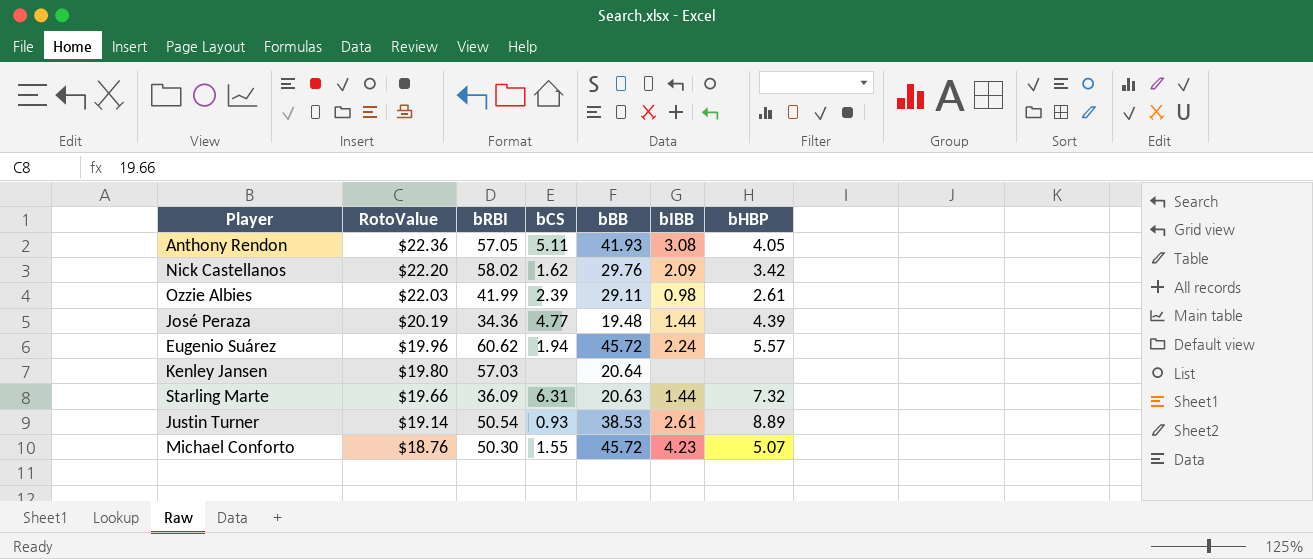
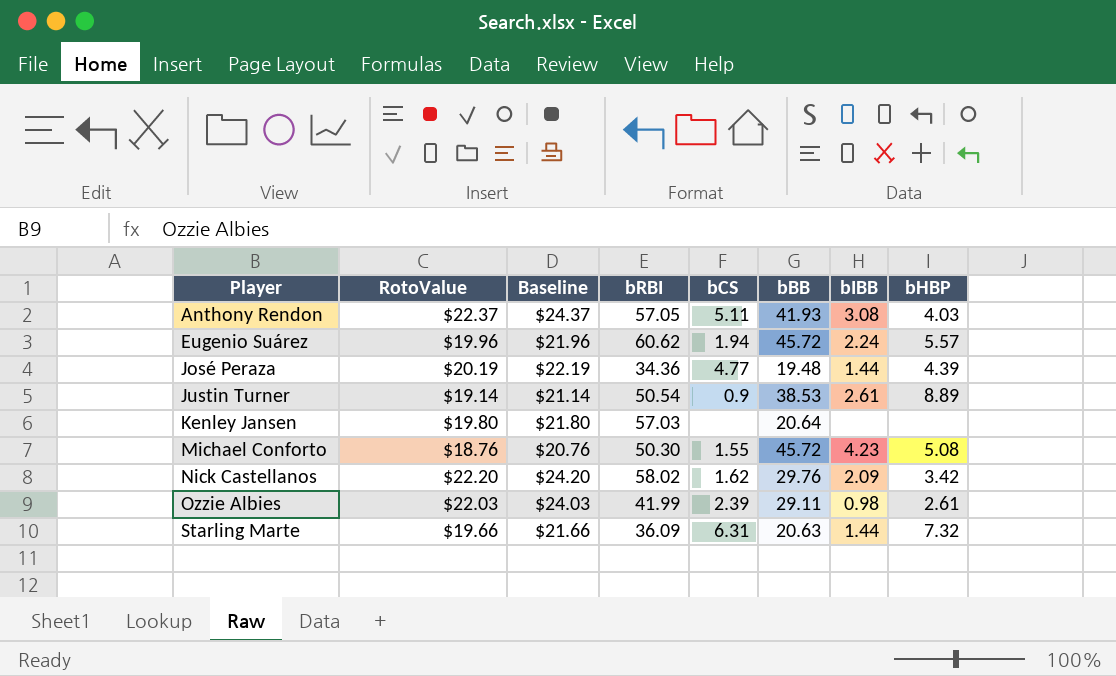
row order: RotoValue descending -> Player ascending
column Baseline | formula: none -> [RotoValue] + 2
Anthony Rendon | RotoValue: $22.36 -> $22.37
Anthony Rendon | bHBP: 4.05 -> 4.03
Justin Turner | bCS: 0.93 -> 0.9
Michael Conforto | bHBP: 5.07 -> 5.08

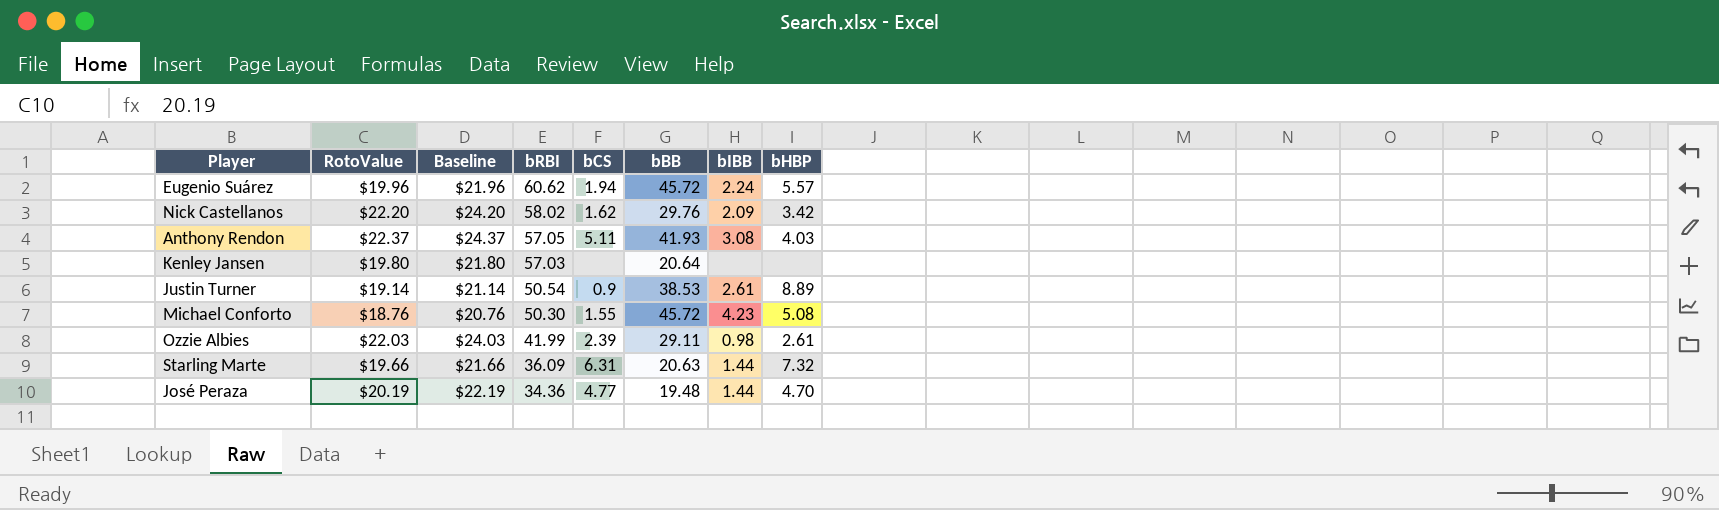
row order: Player ascending -> bRBI descending
José Peraza | bHBP: 4.39 -> 4.70

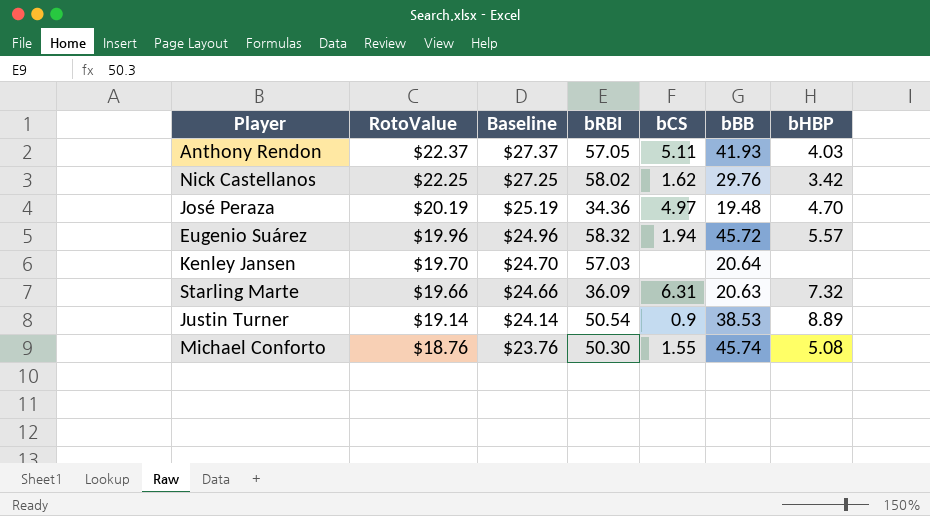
row order: bRBI descending -> RotoValue descending
column bIBB | position: 7 -> none
column Baseline | formula: [RotoValue] + 2 -> [RotoValue] + 5
row Ozzie Albies: $22.03 | $24.03 | 41.99 | 2.39 | 29.11 | 0.98 | 2.61 -> none
Nick Castellanos | RotoValue: $22.20 -> $22.25
José Peraza | bCS: 4.77 -> 4.97
Eugenio Suárez | bRBI: 60.62 -> 58.32
Kenley Jansen | RotoValue: $19.80 -> $19.70
Michael Conforto | bBB: 45.72 -> 45.74

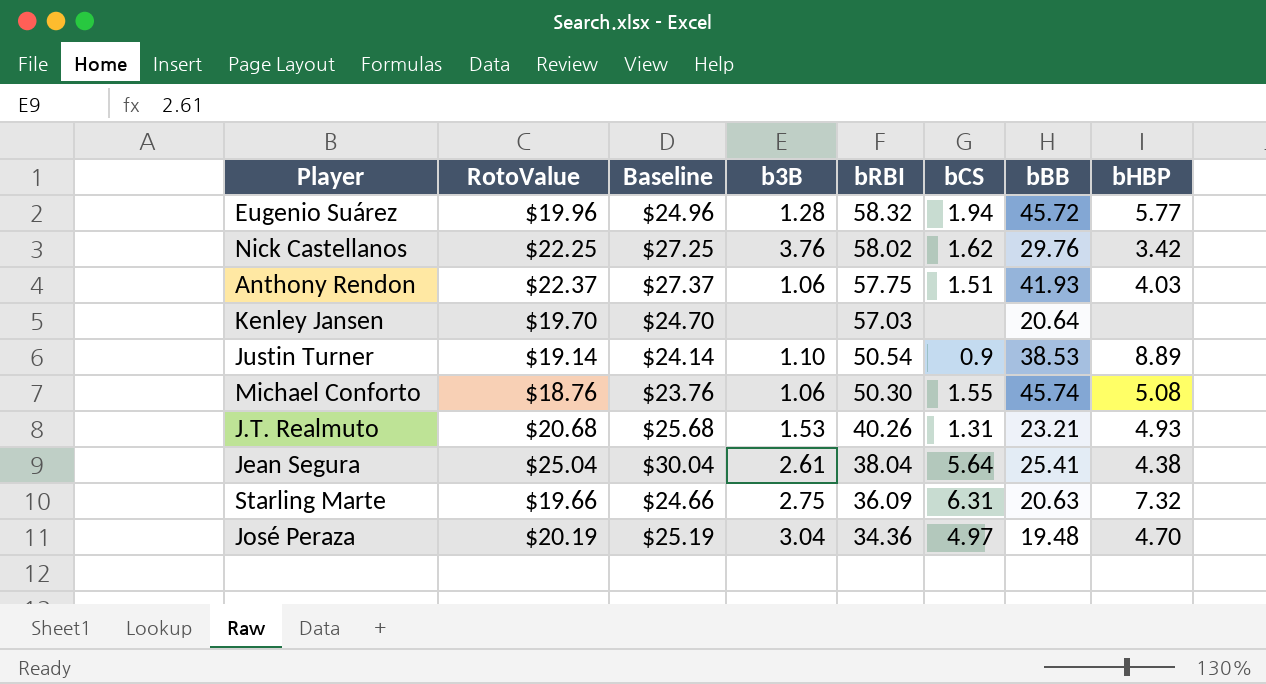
row order: RotoValue descending -> bRBI descending
column b3B | position: none -> 4
Eugenio Suárez | bHBP: 5.57 -> 5.77
Anthony Rendon | bRBI: 57.05 -> 57.75
Anthony Rendon | bCS: 5.11 -> 1.51
row J.T. Realmuto: none -> $20.68 | $25.68 | 1.53 | 40.26 | 1.31 | 23.21 | 4.93
row Jean Segura: none -> $25.04 | $30.04 | 2.61 | 38.04 | 5.64 | 25.41 | 4.38

